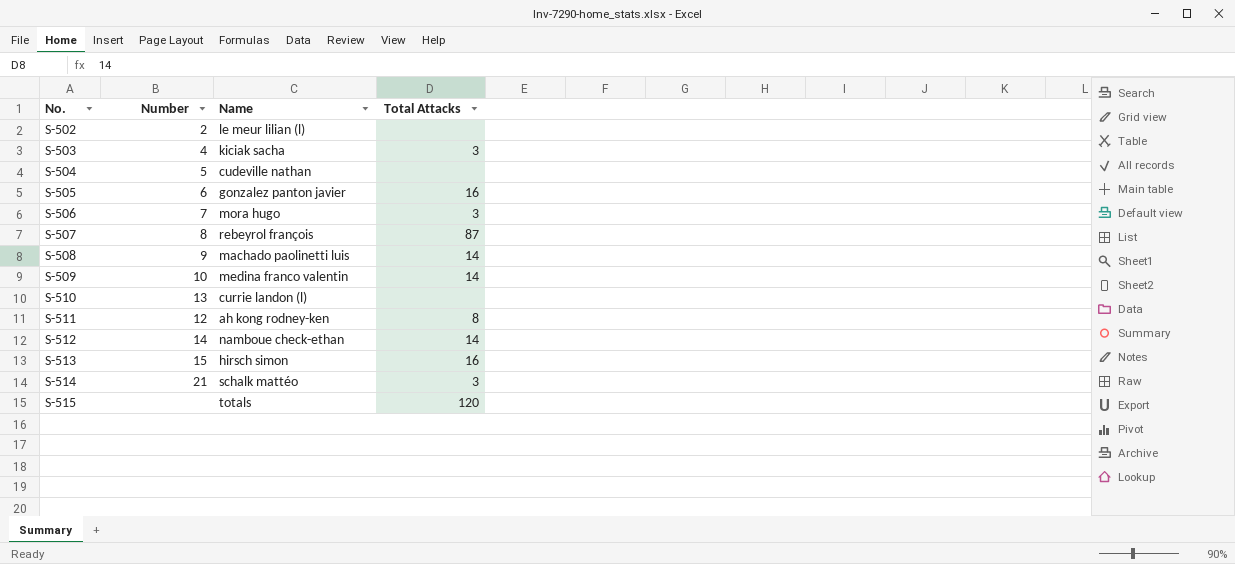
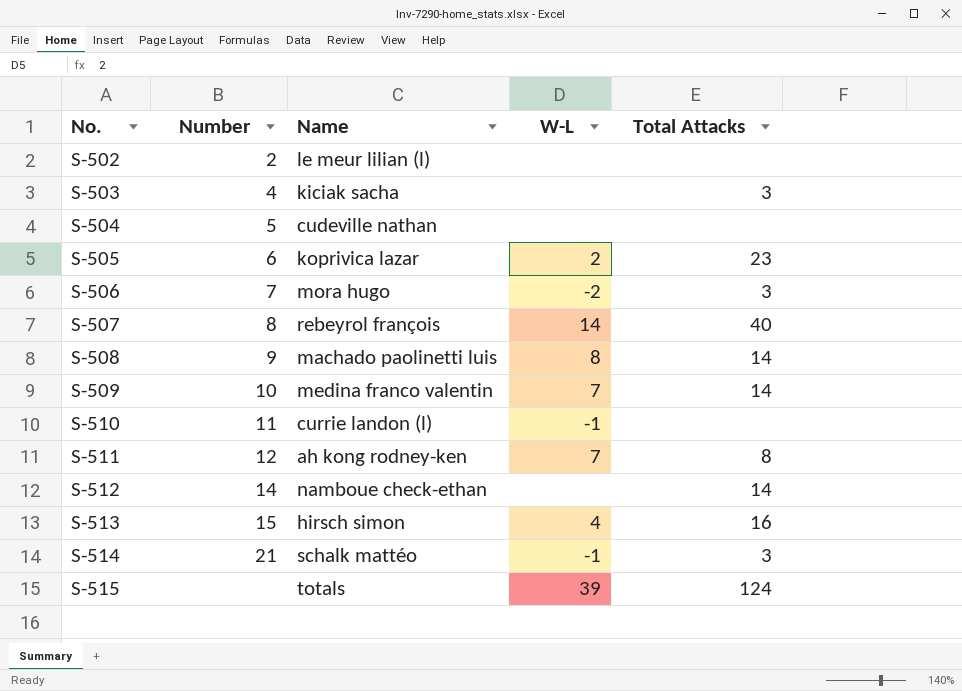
column W-L | position: none -> 4
S-505 | Name: gonzalez panton javier -> koprivica lazar
S-505 | Total Attacks: 16 -> 23
S-507 | Total Attacks: 87 -> 40
S-510 | Number: 13 -> 11
S-515 | Total Attacks: 120 -> 124

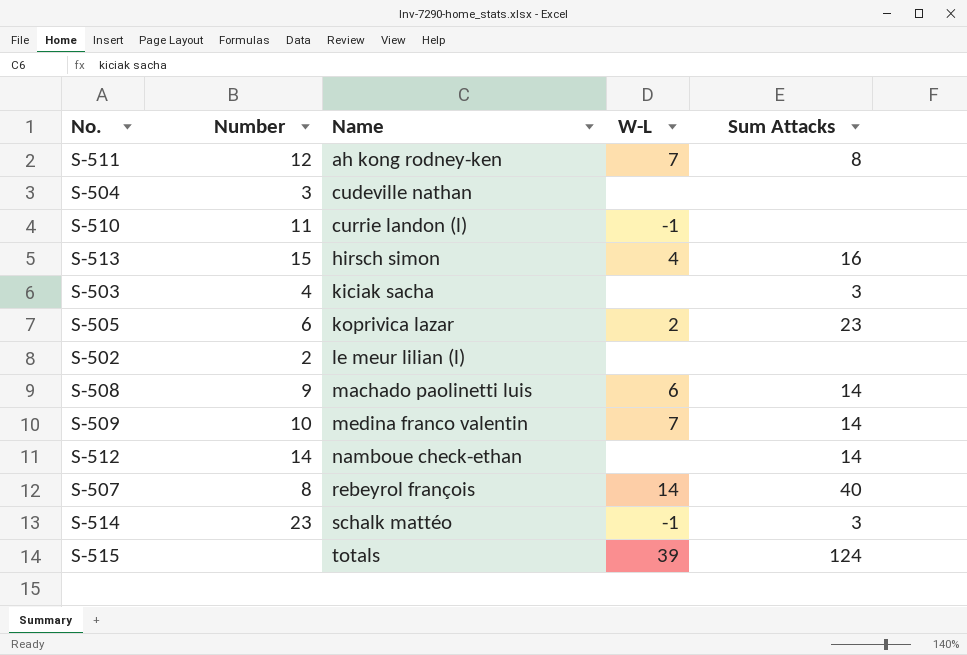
row order: No. ascending -> Name ascending
column name: Total Attacks -> Sum Attacks
row S-506: 7 | mora hugo | -2 | 3 -> none
S-504 | Number: 5 -> 3
S-508 | W-L: 8 -> 6
S-514 | Number: 21 -> 23

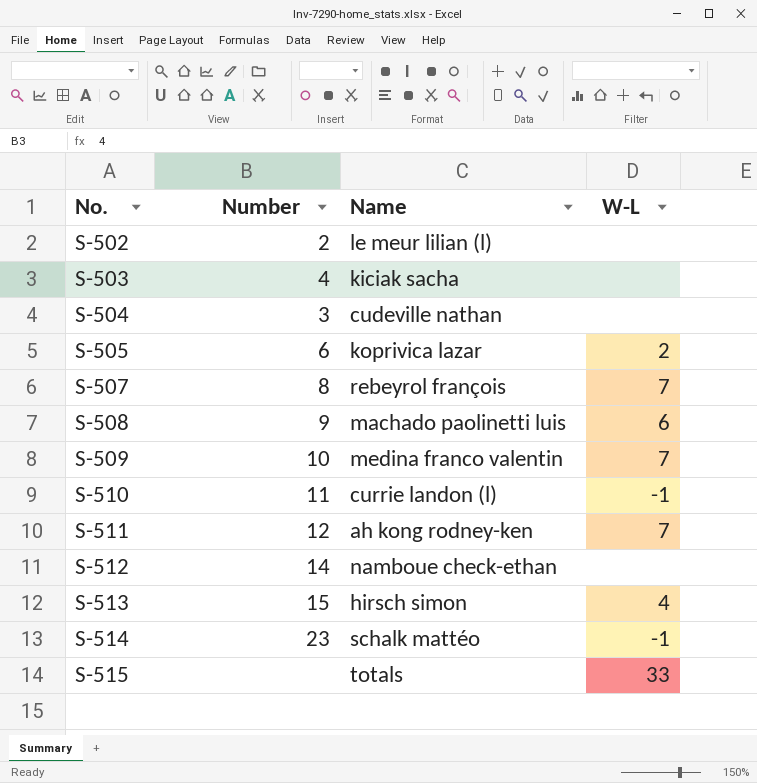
row order: Name ascending -> No. ascending
column Sum Attacks | position: 5 -> none
S-507 | W-L: 14 -> 7
S-515 | W-L: 39 -> 33

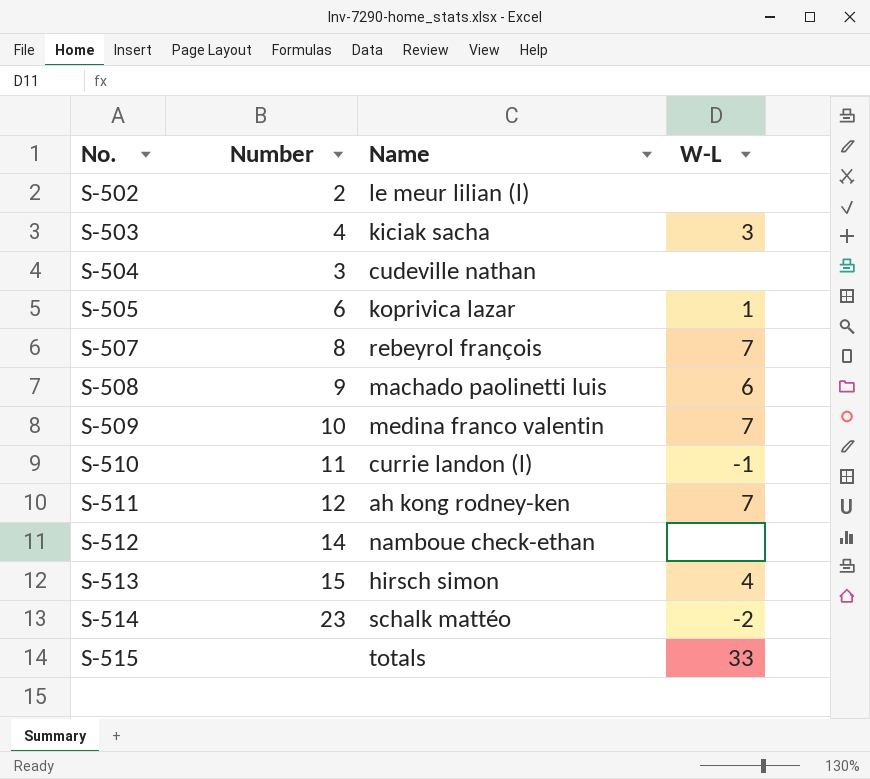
S-503 | W-L: none -> 3
S-505 | W-L: 2 -> 1
S-514 | W-L: -1 -> -2

